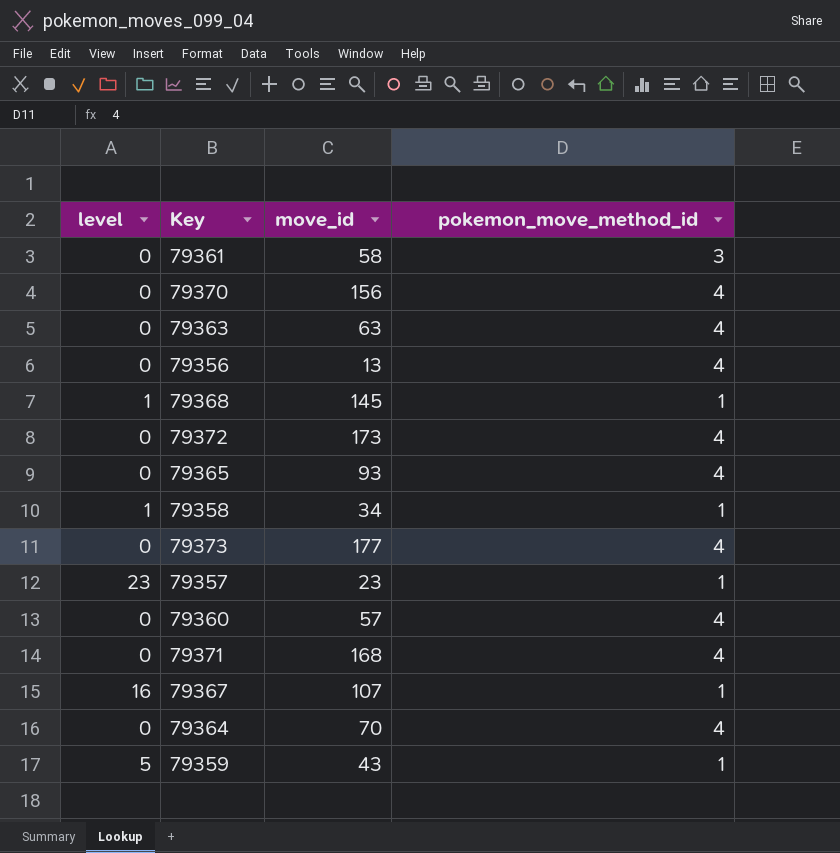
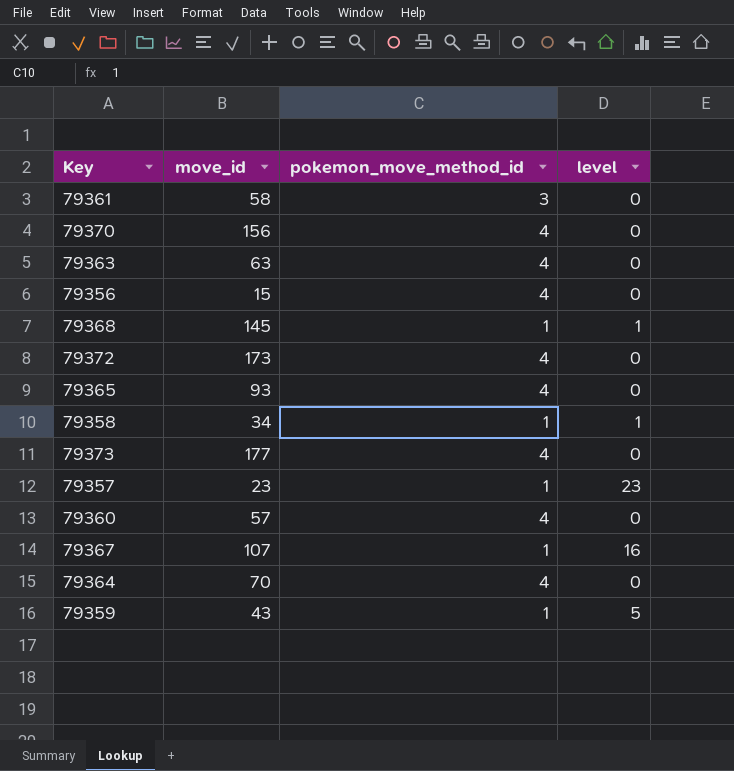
column level | position: 1 -> 4
row 79371: 0 | 168 | 4 -> none
79356 | move_id: 13 -> 15

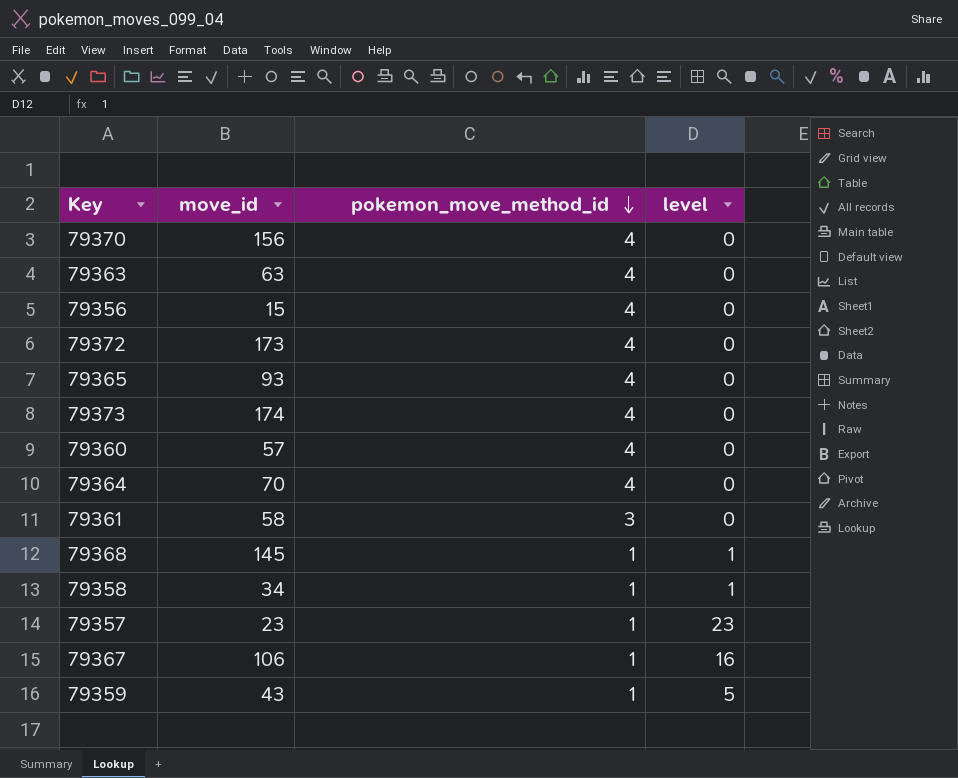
row order: none -> pokemon_move_method_id descending
79373 | move_id: 177 -> 174
79367 | move_id: 107 -> 106

